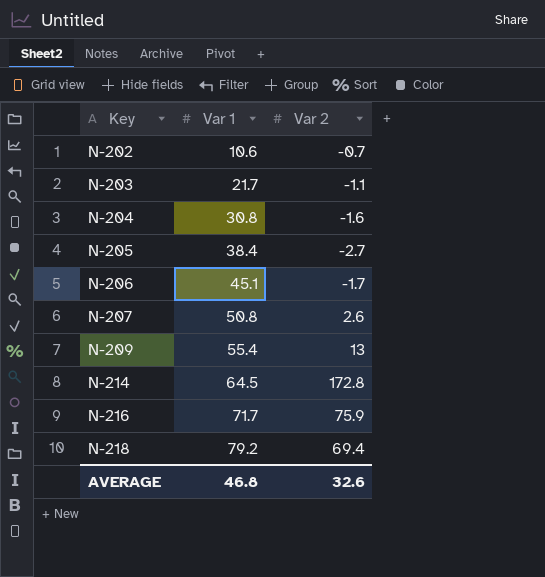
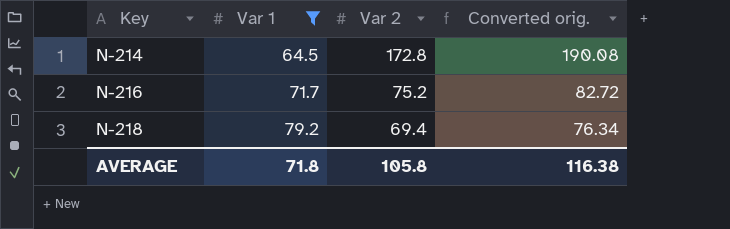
filter: none -> Var 1 >= 64.5
column Converted orig. | formula: none -> [Var 2] * 1.1
N-216 | Var 2: 75.9 -> 75.2
AVERAGE | Var 1: 46.8 -> 71.8
AVERAGE | Var 2: 32.6 -> 105.8

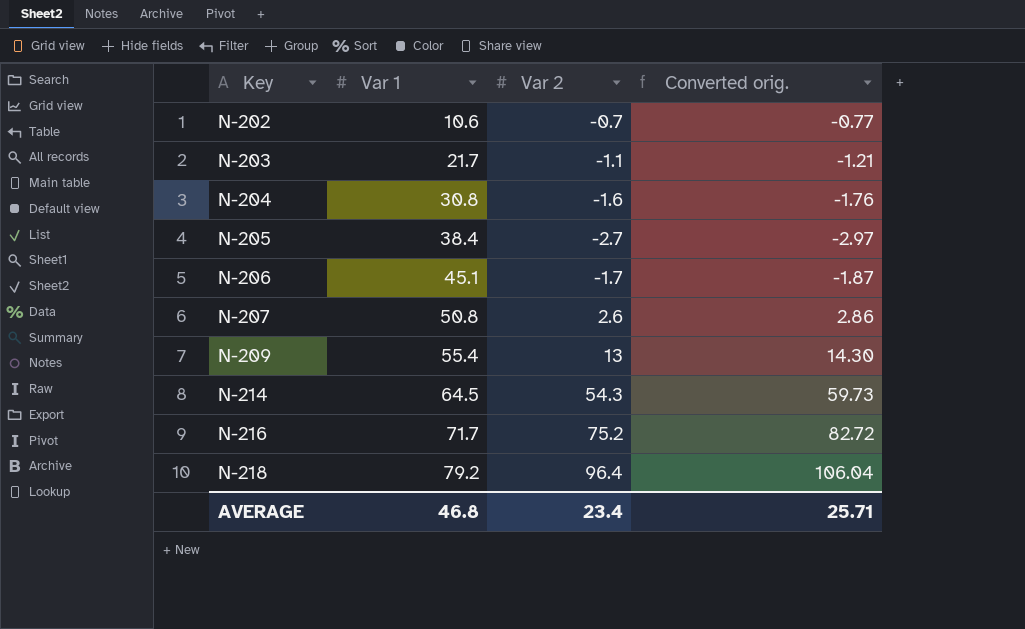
filter: Var 1 >= 64.5 -> none
N-214 | Var 2: 172.8 -> 54.3
N-214 | Converted orig.: 190.08 -> 59.73
N-218 | Var 2: 69.4 -> 96.4
N-218 | Converted orig.: 76.34 -> 106.04
AVERAGE | Var 1: 71.8 -> 46.8
AVERAGE | Var 2: 105.8 -> 23.4
AVERAGE | Converted orig.: 116.38 -> 25.71

